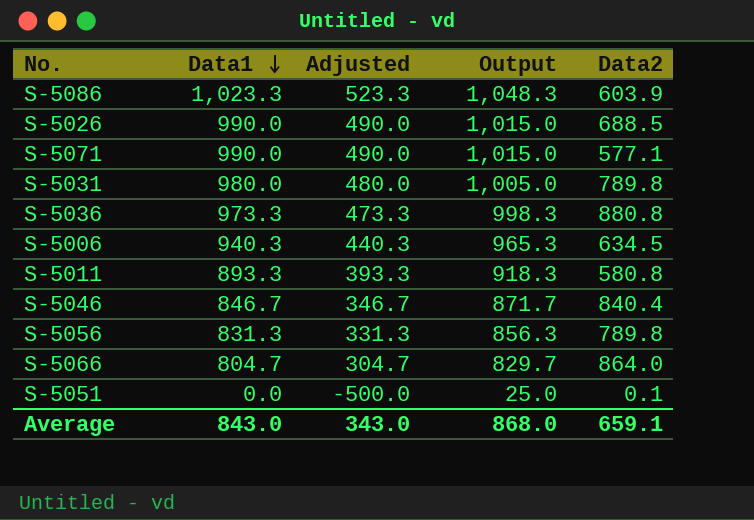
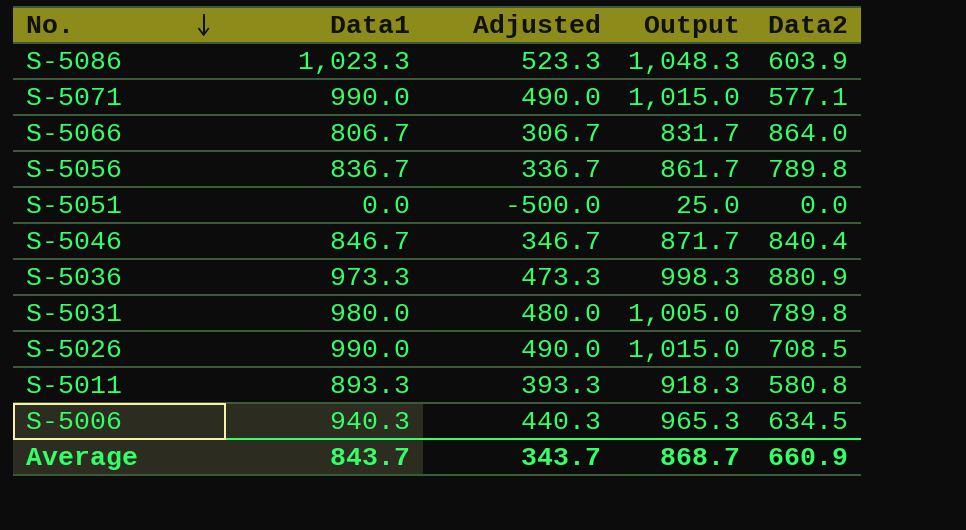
row order: Data1 descending -> No. descending
S-5066 | Data1: 804.7 -> 806.7
S-5066 | Adjusted: 304.7 -> 306.7
S-5066 | Output: 829.7 -> 831.7
S-5056 | Data1: 831.3 -> 836.7
S-5056 | Adjusted: 331.3 -> 336.7
S-5056 | Output: 856.3 -> 861.7
S-5051 | Data2: 0.1 -> 0.0
S-5036 | Data2: 880.8 -> 880.9
S-5026 | Data2: 688.5 -> 708.5
Average | Data1: 843.0 -> 843.7
Average | Adjusted: 343.0 -> 343.7
Average | Output: 868.0 -> 868.7
Average | Data2: 659.1 -> 660.9

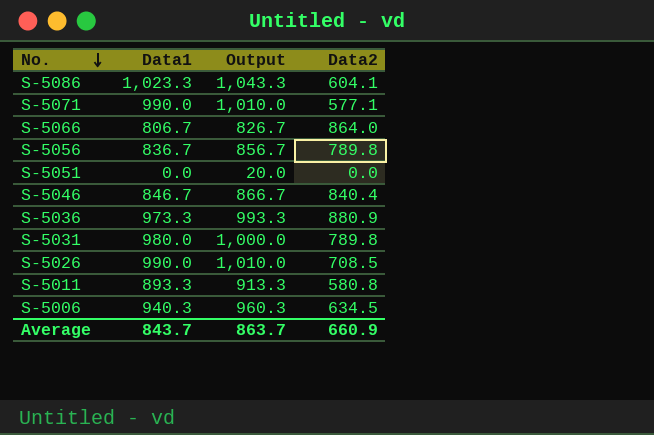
column Adjusted | formula: [Data1] - 500 -> none
column Output | formula: [Data1] + 25 -> [Data1] + 20
S-5086 | Data2: 603.9 -> 604.1
Average | Output: 868.7 -> 863.7

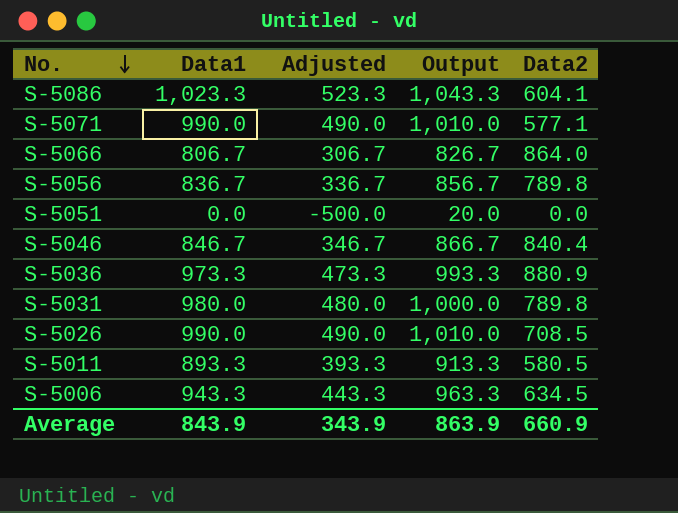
column Adjusted | formula: none -> [Data1] - 500
S-5011 | Data2: 580.8 -> 580.5
S-5006 | Data1: 940.3 -> 943.3
S-5006 | Output: 960.3 -> 963.3
Average | Data1: 843.7 -> 843.9
Average | Output: 863.7 -> 863.9

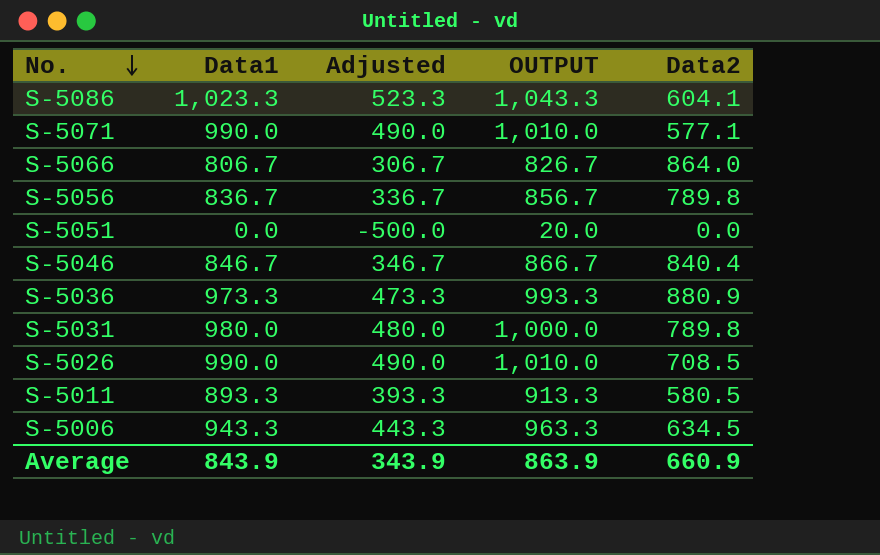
column name: Output -> OUTPUT

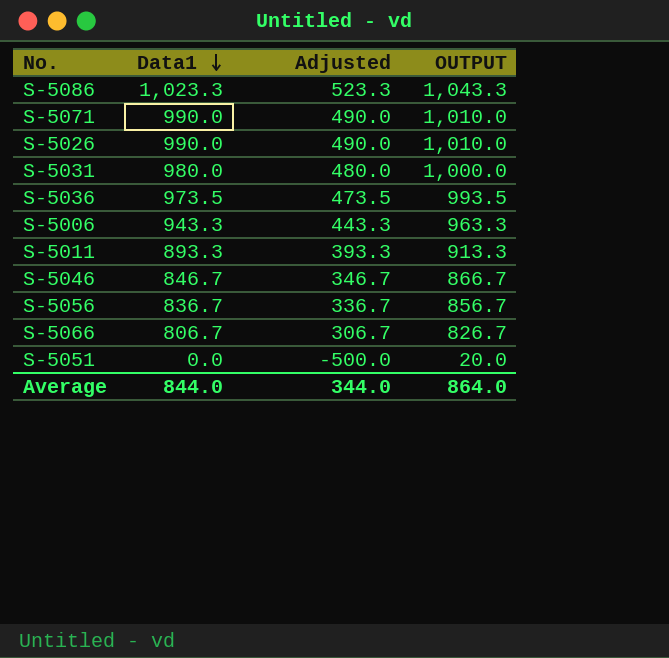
row order: No. descending -> Data1 descending
column Data2 | position: 5 -> none
S-5036 | Data1: 973.3 -> 973.5
S-5036 | Adjusted: 473.3 -> 473.5
S-5036 | OUTPUT: 993.3 -> 993.5
Average | Data1: 843.9 -> 844.0
Average | Adjusted: 343.9 -> 344.0
Average | OUTPUT: 863.9 -> 864.0

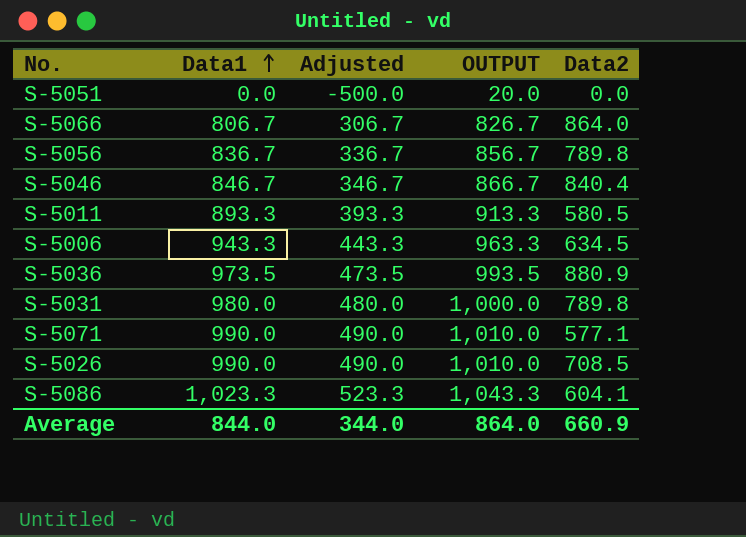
row order: Data1 descending -> Data1 ascending
column Data2 | position: none -> 5

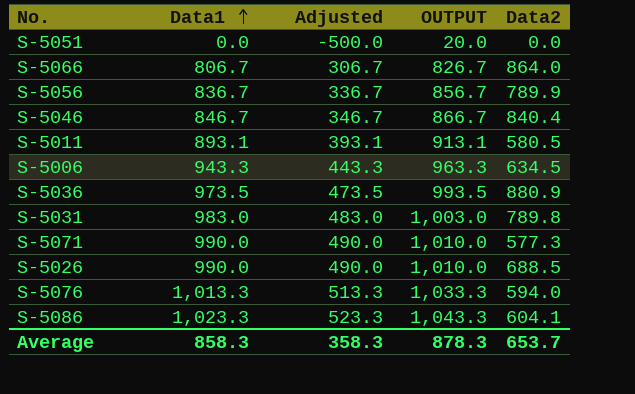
S-5056 | Data2: 789.8 -> 789.9
S-5011 | Data1: 893.3 -> 893.1
S-5011 | Adjusted: 393.3 -> 393.1
S-5011 | OUTPUT: 913.3 -> 913.1
S-5031 | Data1: 980.0 -> 983.0
S-5031 | Adjusted: 480.0 -> 483.0
S-5031 | OUTPUT: 1,000.0 -> 1,003.0
S-5071 | Data2: 577.1 -> 577.3
S-5026 | Data2: 708.5 -> 688.5
row S-5076: none -> 1,013.3 | 513.3 | 1,033.3 | 594.0
Average | Data1: 844.0 -> 858.3
Average | Adjusted: 344.0 -> 358.3
Average | OUTPUT: 864.0 -> 878.3
Average | Data2: 660.9 -> 653.7

